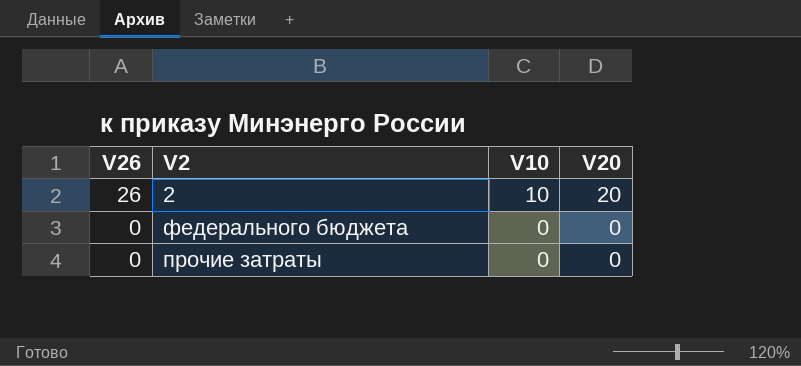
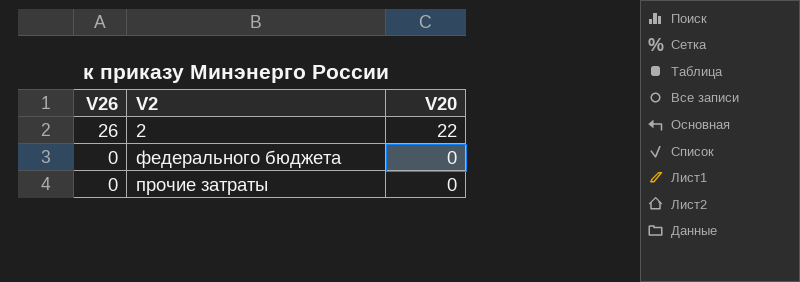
column V10 | position: 3 -> none
2 | V20: 20 -> 22

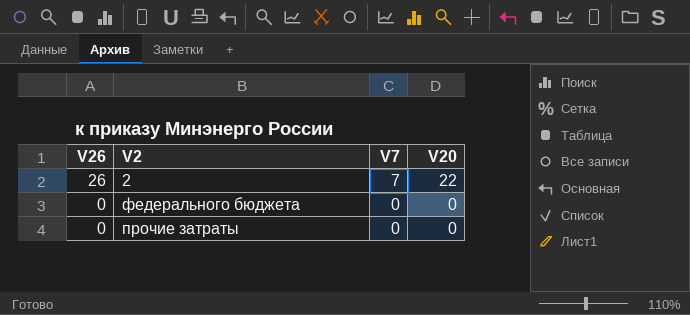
column V7 | position: none -> 3

